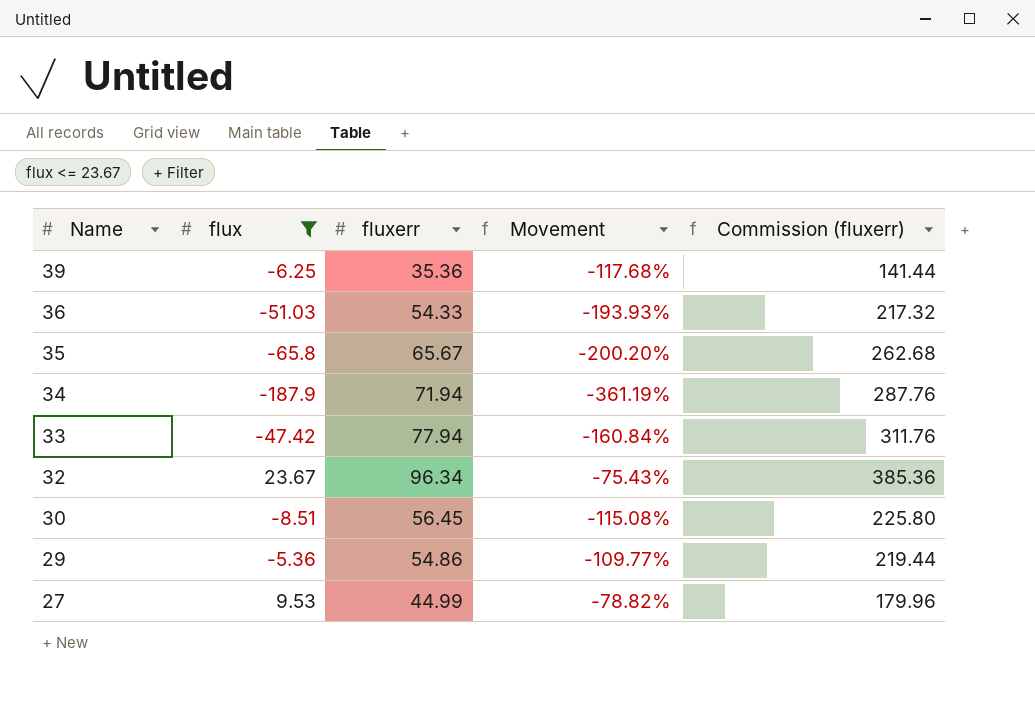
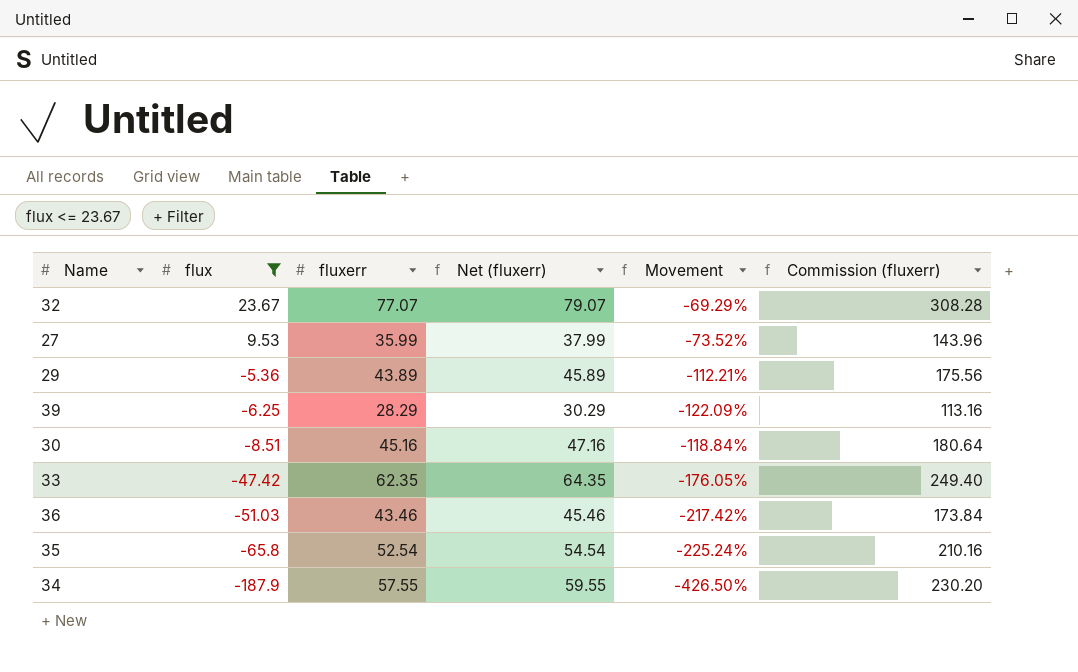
row order: Name descending -> flux descending
column Net (fluxerr) | formula: none -> [fluxerr] + 2
32 | fluxerr: 96.34 -> 77.07
32 | Movement: -75.43% -> -69.29%
32 | Commission (fluxerr): 385.36 -> 308.28
27 | fluxerr: 44.99 -> 35.99
27 | Movement: -78.82% -> -73.52%
27 | Commission (fluxerr): 179.96 -> 143.96
29 | fluxerr: 54.86 -> 43.89
29 | Movement: -109.77% -> -112.21%
29 | Commission (fluxerr): 219.44 -> 175.56
39 | fluxerr: 35.36 -> 28.29
39 | Movement: -117.68% -> -122.09%
39 | Commission (fluxerr): 141.44 -> 113.16
30 | fluxerr: 56.45 -> 45.16
30 | Movement: -115.08% -> -118.84%
30 | Commission (fluxerr): 225.80 -> 180.64
33 | fluxerr: 77.94 -> 62.35
33 | Movement: -160.84% -> -176.05%
33 | Commission (fluxerr): 311.76 -> 249.40
36 | fluxerr: 54.33 -> 43.46
36 | Movement: -193.93% -> -217.42%
36 | Commission (fluxerr): 217.32 -> 173.84
35 | fluxerr: 65.67 -> 52.54
35 | Movement: -200.20% -> -225.24%
35 | Commission (fluxerr): 262.68 -> 210.16
34 | fluxerr: 71.94 -> 57.55
34 | Movement: -361.19% -> -426.50%
34 | Commission (fluxerr): 287.76 -> 230.20

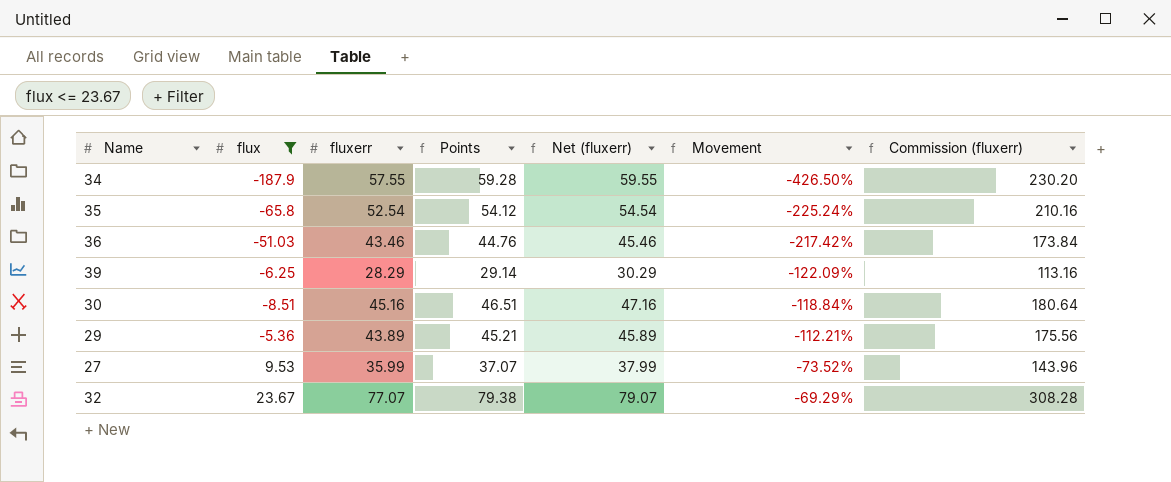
row order: flux descending -> Movement ascending
column Points | formula: none -> [fluxerr] * 1.03
row 33: -47.42 | 62.35 | 64.35 | -176.05% | 249.40 -> none

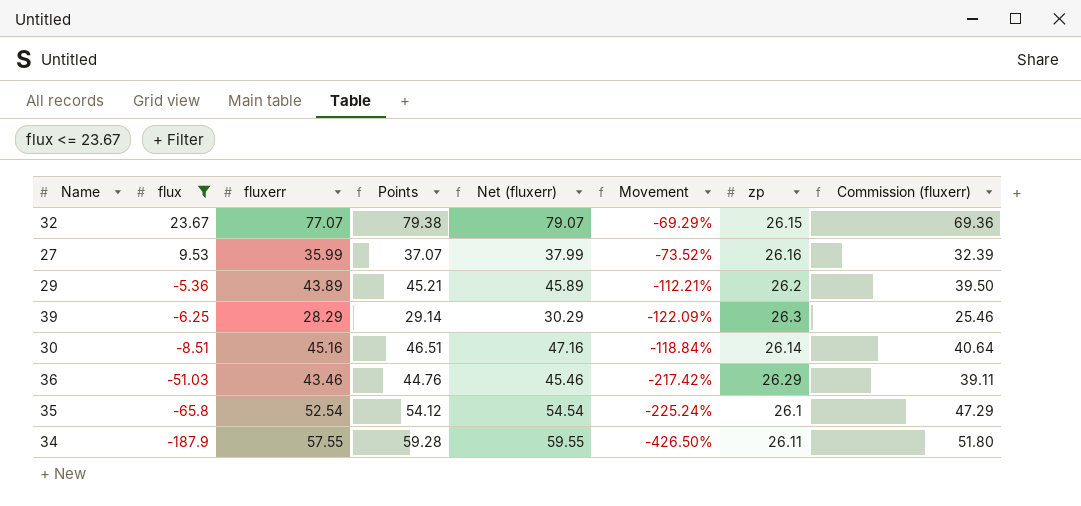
row order: Movement ascending -> flux descending
column zp | position: none -> 7
column Commission (fluxerr) | formula: [fluxerr] * 4 -> [fluxerr] * 0.9

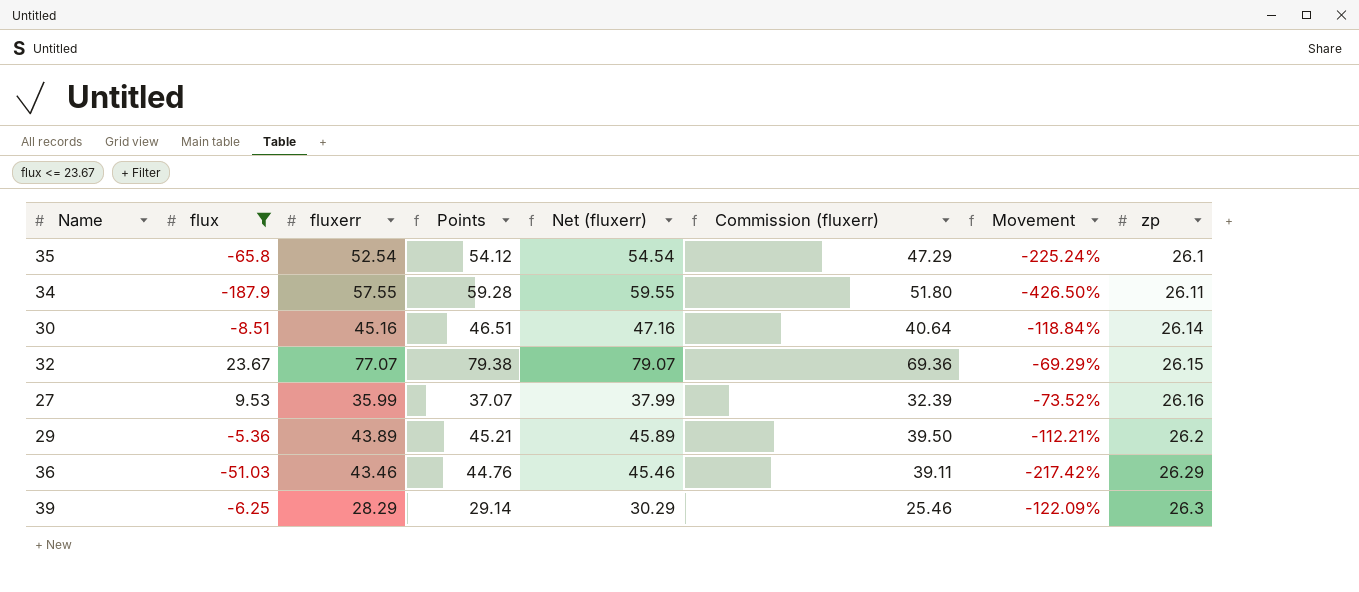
row order: flux descending -> zp ascending
column Commission (fluxerr) | position: 8 -> 6

